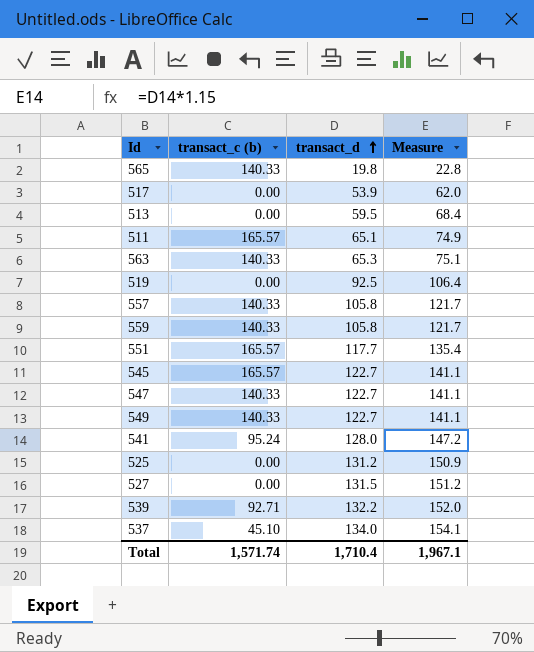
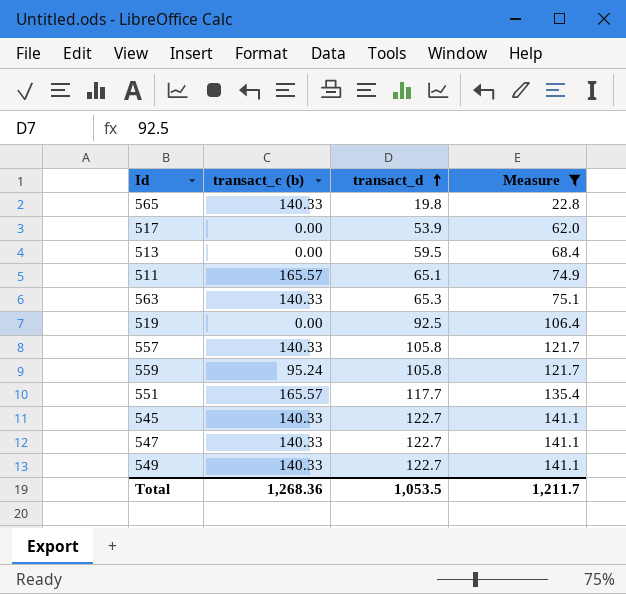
filter: none -> Measure <= 141.1
559 | transact_c (b): 140.33 -> 95.24
545 | transact_c (b): 165.57 -> 140.33
Total | transact_c (b): 1,571.74 -> 1,268.36
Total | transact_d: 1,710.4 -> 1,053.5
Total | Measure: 1,967.1 -> 1,211.7

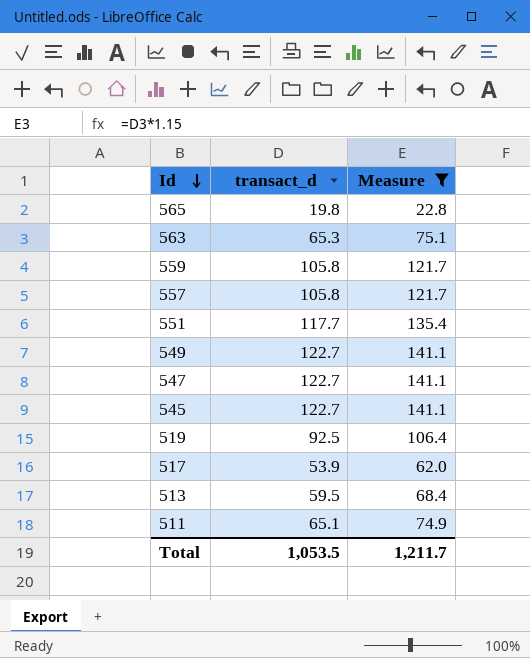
row order: transact_d ascending -> Id descending
column transact_c (b) | position: 2 -> none

